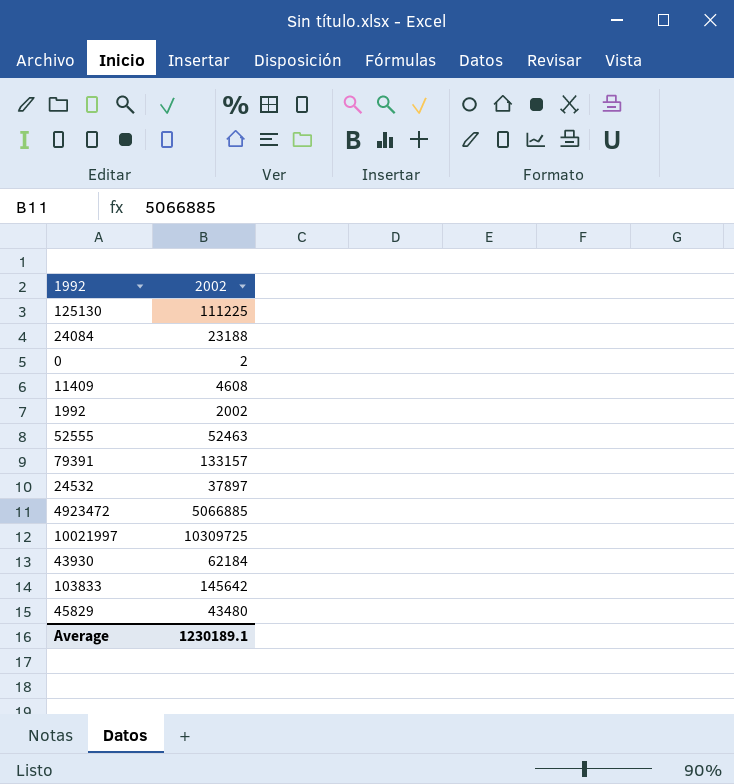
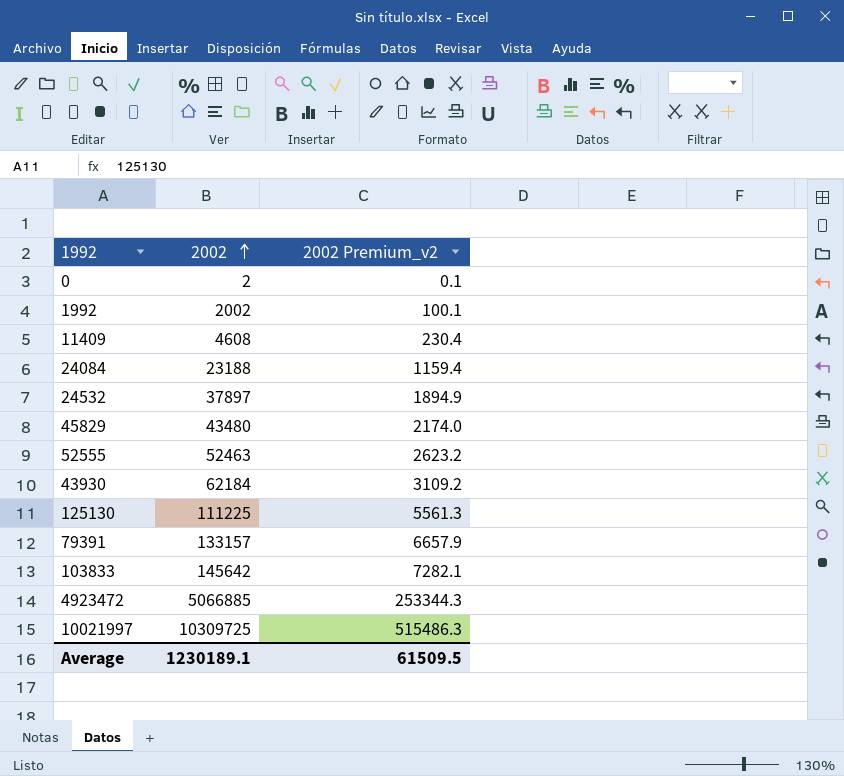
row order: none -> 2002 ascending
column 2002 Premium_v2 | formula: none -> [2002] * 0.05

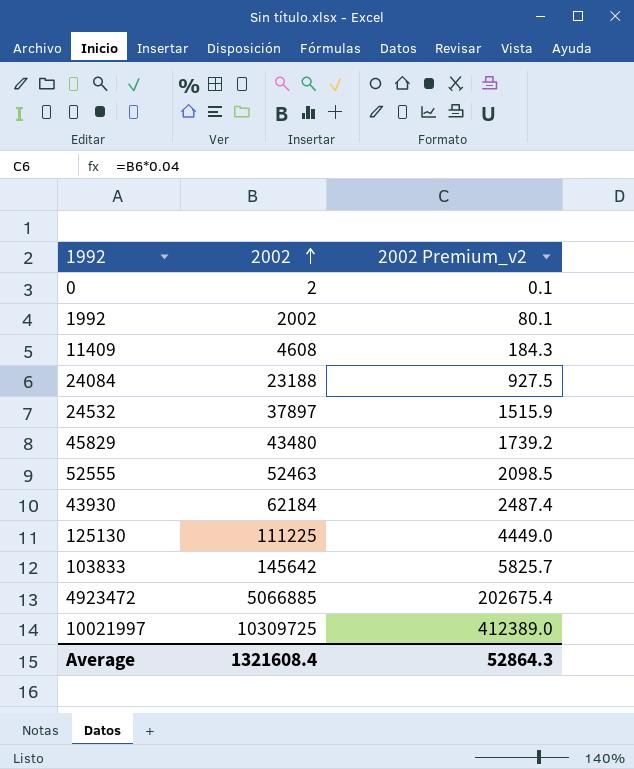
column 2002 Premium_v2 | formula: [2002] * 0.05 -> [2002] * 0.04
row 79391: 133157 | 6657.9 -> none
Average | 2002: 1230189.1 -> 1321608.4
Average | 2002 Premium_v2: 61509.5 -> 52864.3

